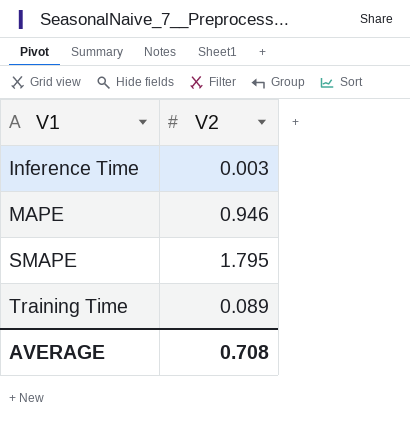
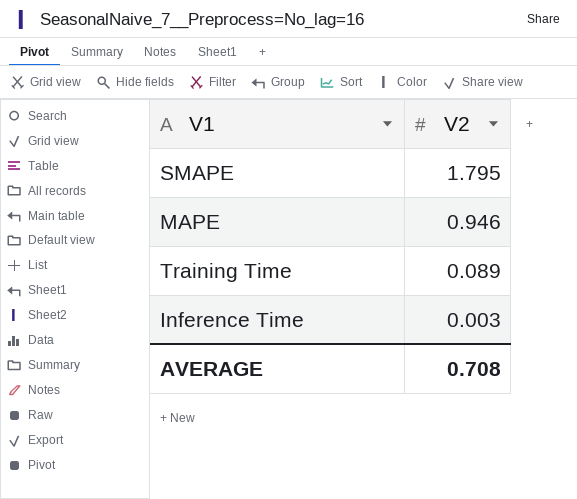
row order: V1 ascending -> V2 descending

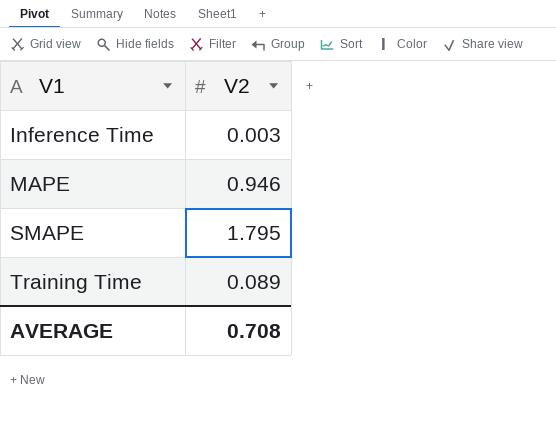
row order: V2 descending -> V1 ascending

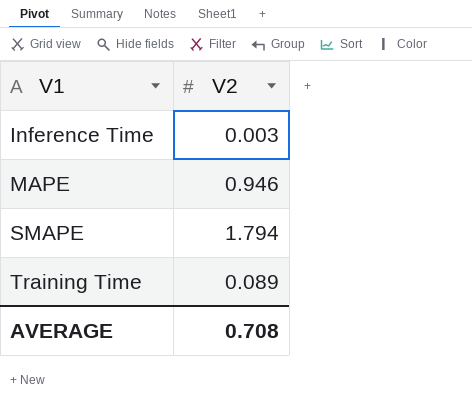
SMAPE | V2: 1.795 -> 1.794

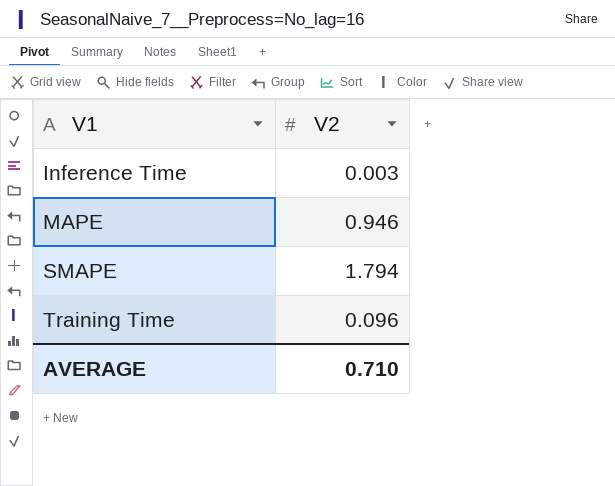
Training Time | V2: 0.089 -> 0.096
AVERAGE | V2: 0.708 -> 0.710

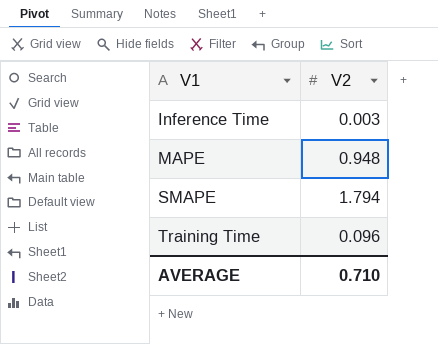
MAPE | V2: 0.946 -> 0.948

